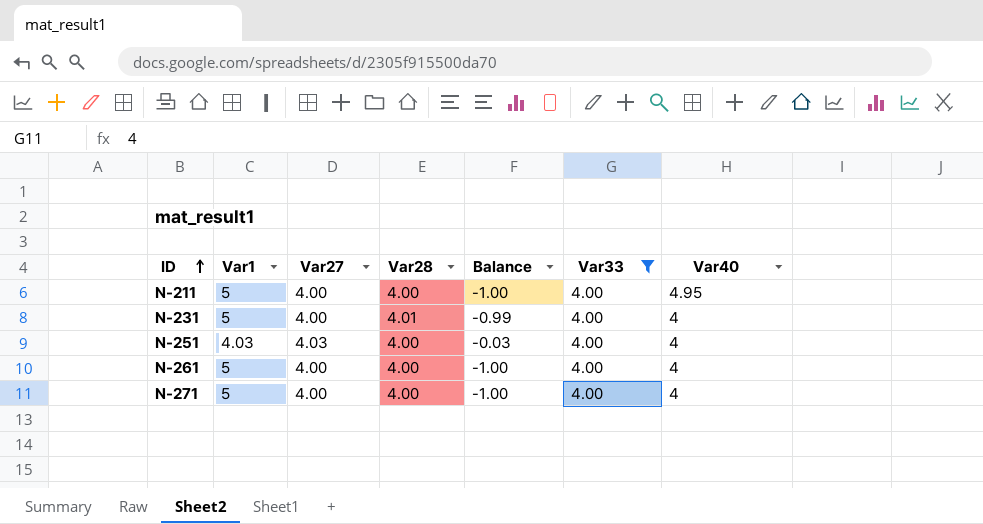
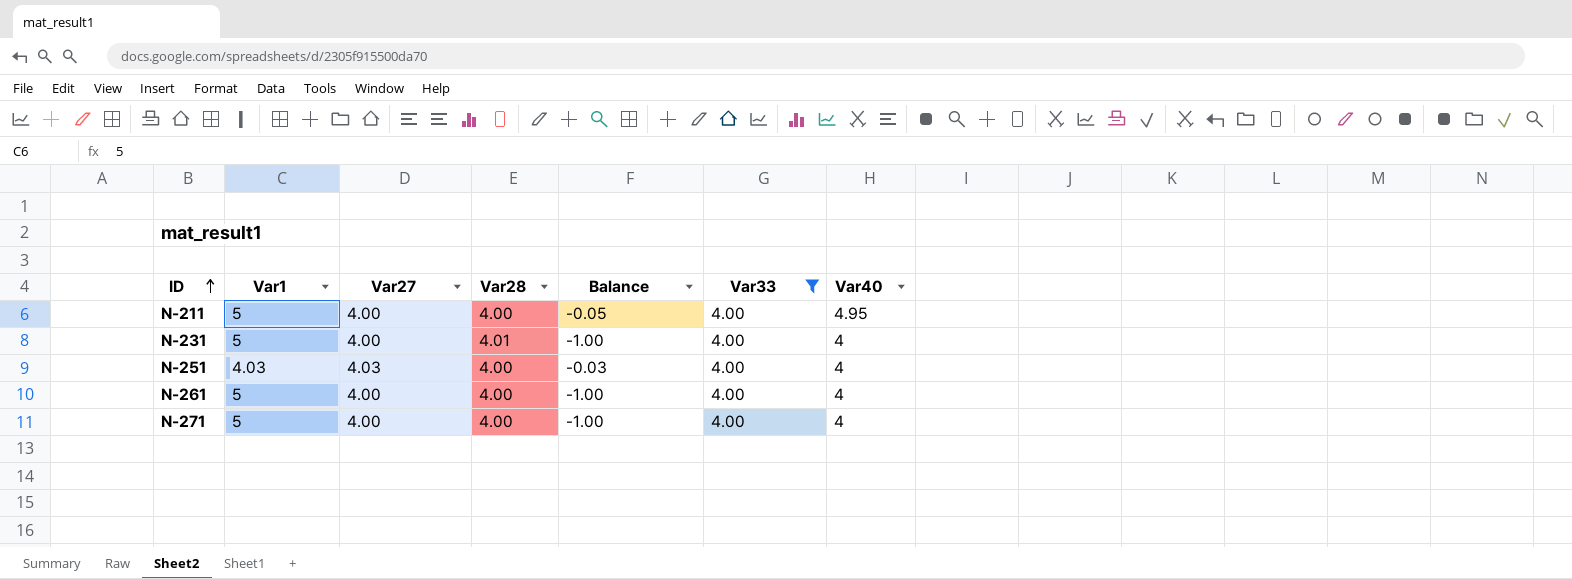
column Balance | formula: [Var28] - [Var1] -> [Var40] - [Var1]

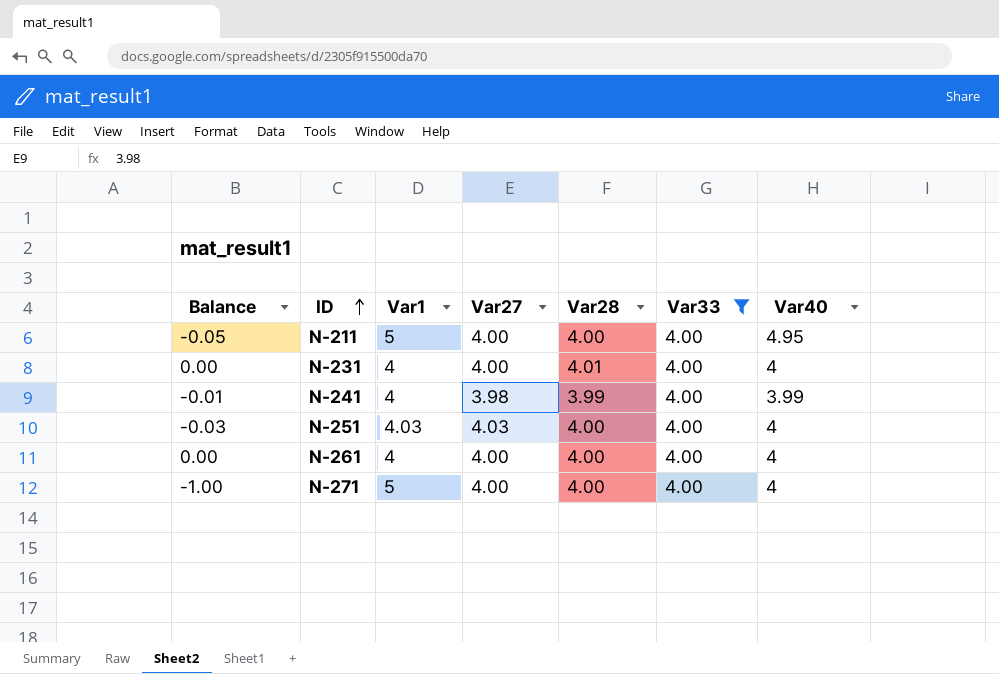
column Balance | position: 5 -> 1
N-231 | Balance: -1.00 -> 0.00
N-231 | Var1: 5 -> 4
row N-241: none -> -0.01 | 4 | 3.98 | 3.99 | 4.00 | 3.99
N-261 | Balance: -1.00 -> 0.00
N-261 | Var1: 5 -> 4

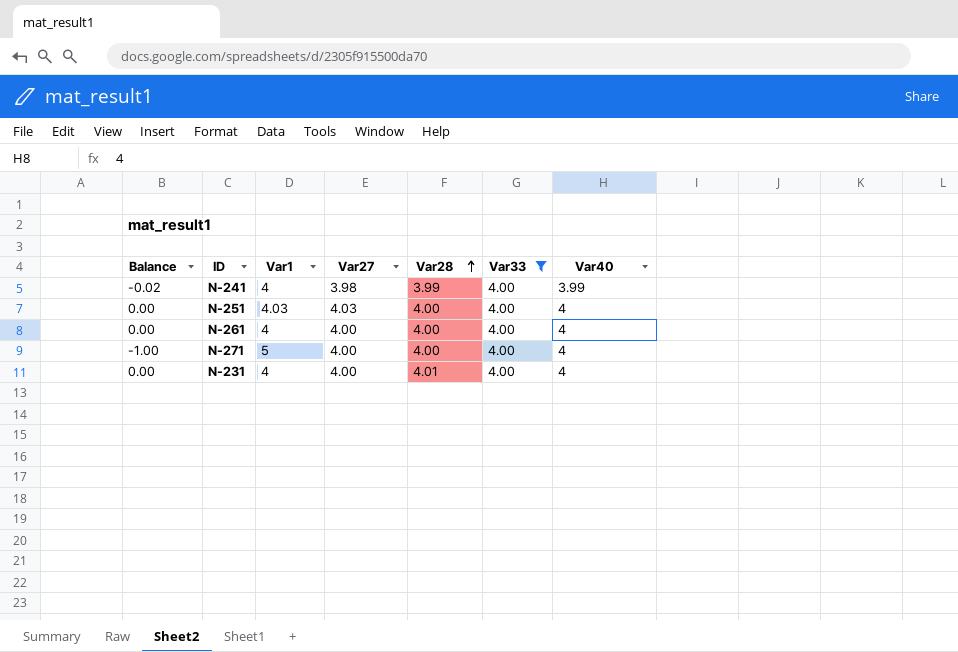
row order: ID ascending -> Var28 ascending
column Balance | formula: [Var40] - [Var1] -> [Var27] - [Var1]
row N-211: -0.05 | 5 | 4.00 | 4.00 | 4.00 | 4.95 -> none

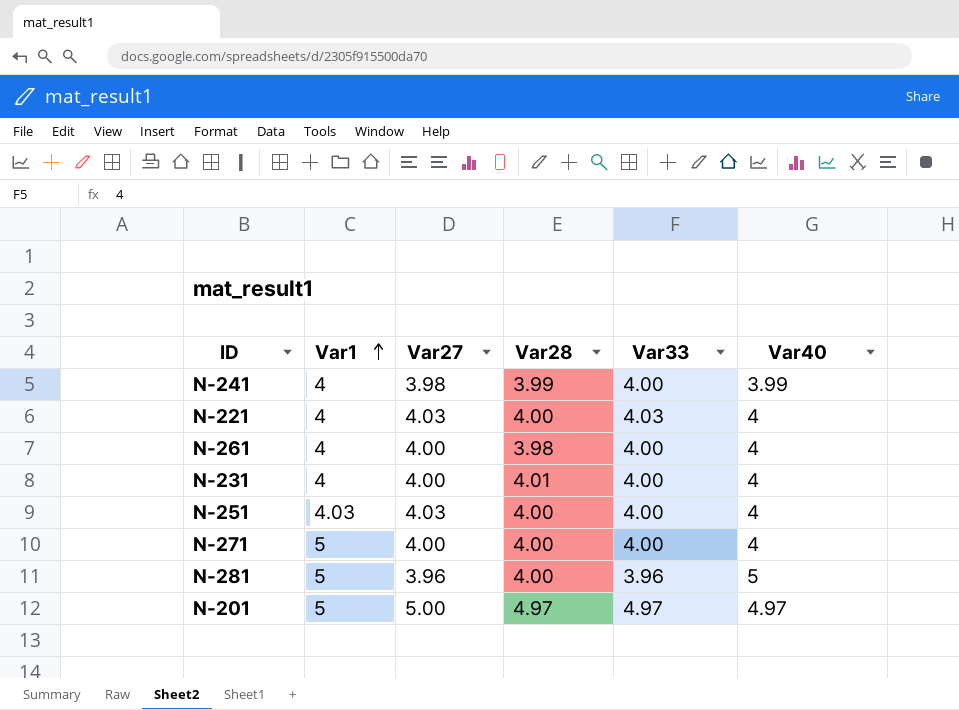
filter: Var33 = 4.00 -> none
row order: Var28 ascending -> Var1 ascending
column Balance | formula: [Var27] - [Var1] -> none
N-261 | Var28: 4.00 -> 3.98

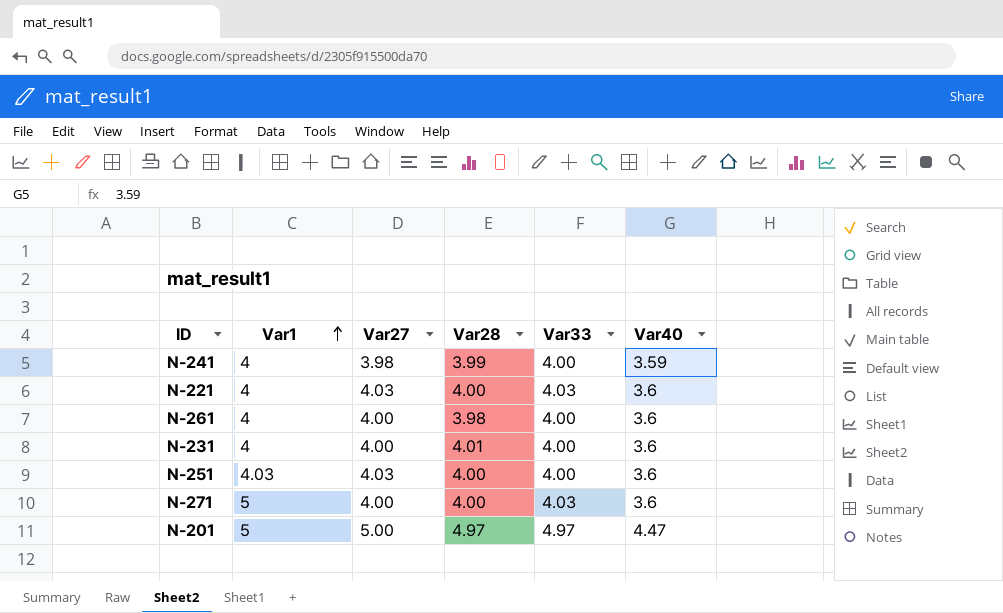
row N-281: 5 | 3.96 | 4.00 | 3.96 | 5 -> none
N-241 | Var40: 3.99 -> 3.59
N-221 | Var40: 4 -> 3.6
N-261 | Var40: 4 -> 3.6
N-231 | Var40: 4 -> 3.6
N-251 | Var40: 4 -> 3.6
N-271 | Var33: 4.00 -> 4.03
N-271 | Var40: 4 -> 3.6
N-201 | Var40: 4.97 -> 4.47

